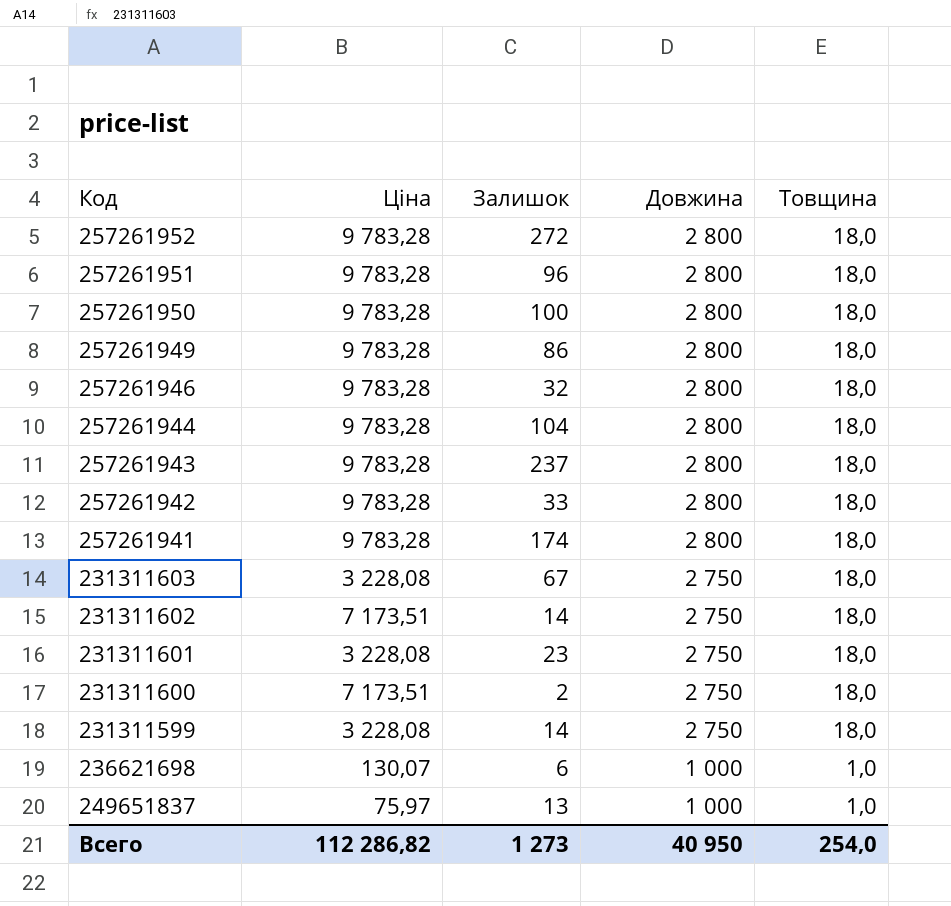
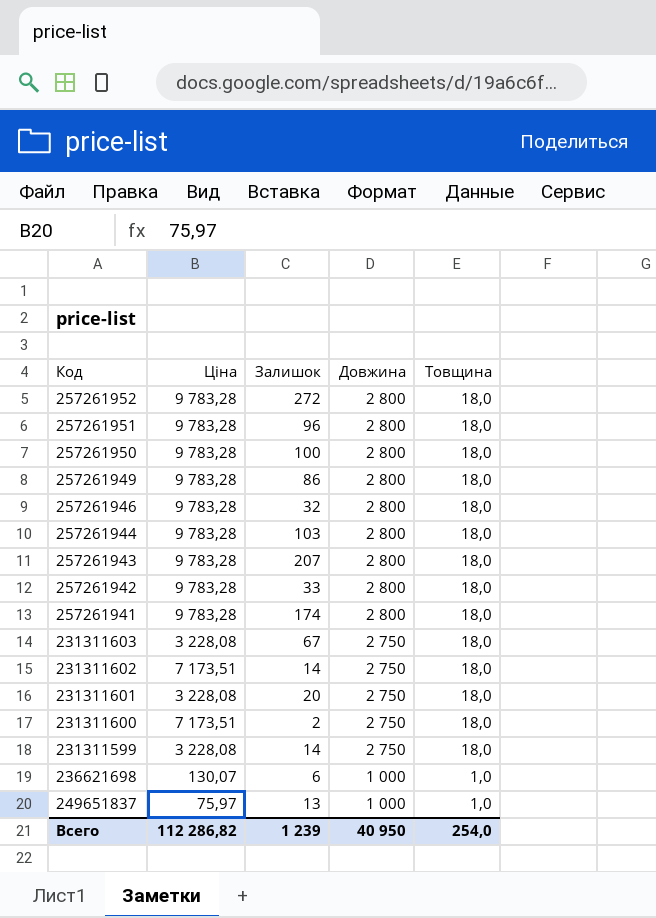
257261944 | Залишок: 104 -> 103
257261943 | Залишок: 237 -> 207
231311601 | Залишок: 23 -> 20
Всего | Залишок: 1 273 -> 1 239

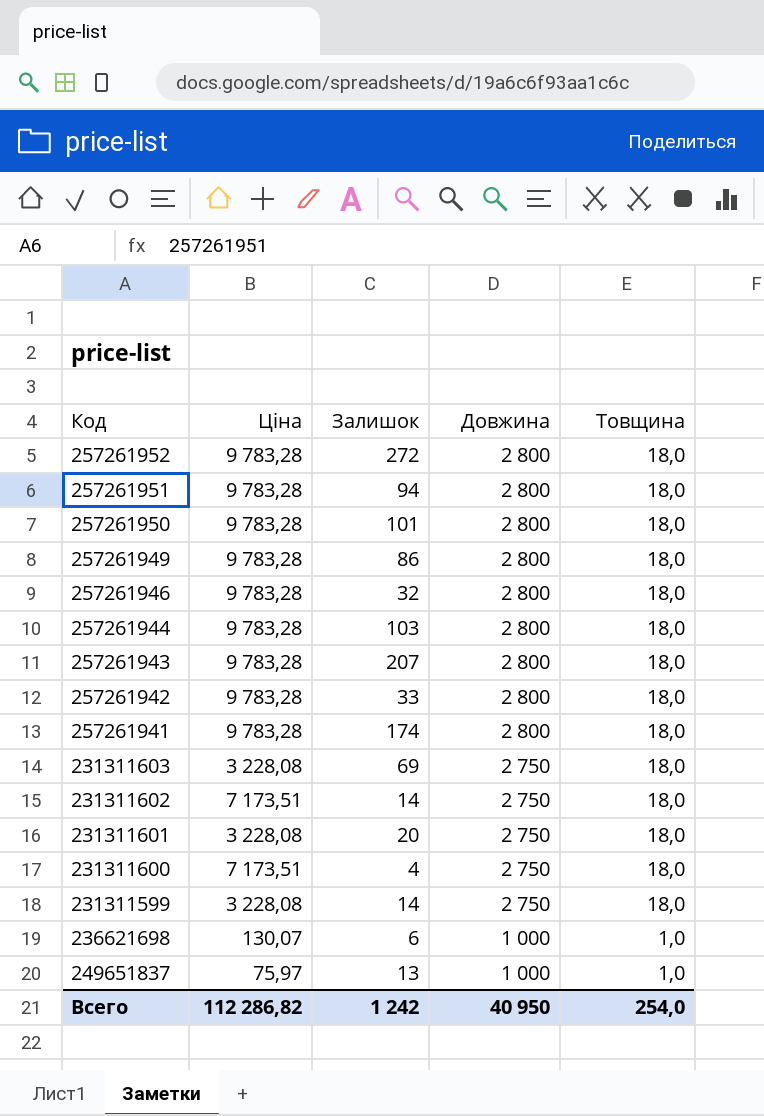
257261951 | Залишок: 96 -> 94
257261950 | Залишок: 100 -> 101
231311603 | Залишок: 67 -> 69
231311600 | Залишок: 2 -> 4
Всего | Залишок: 1 239 -> 1 242

